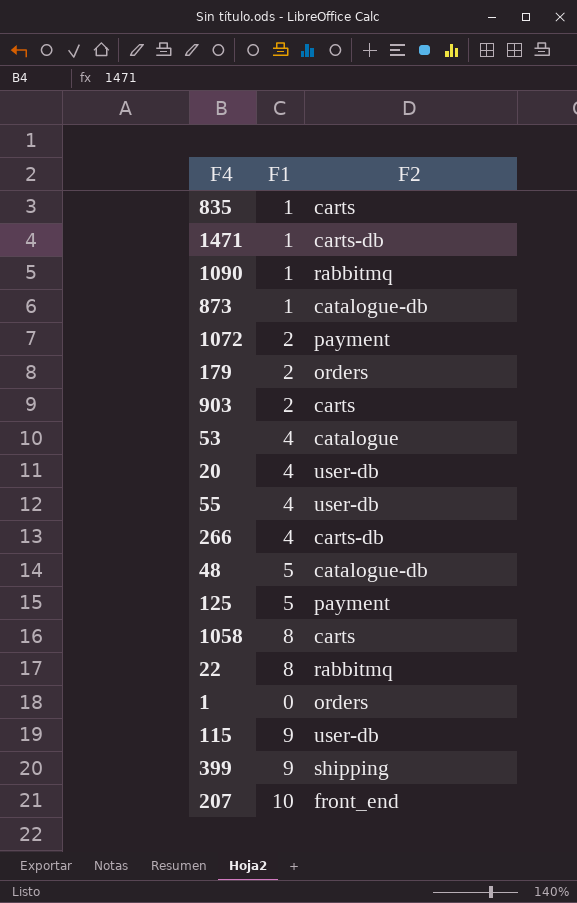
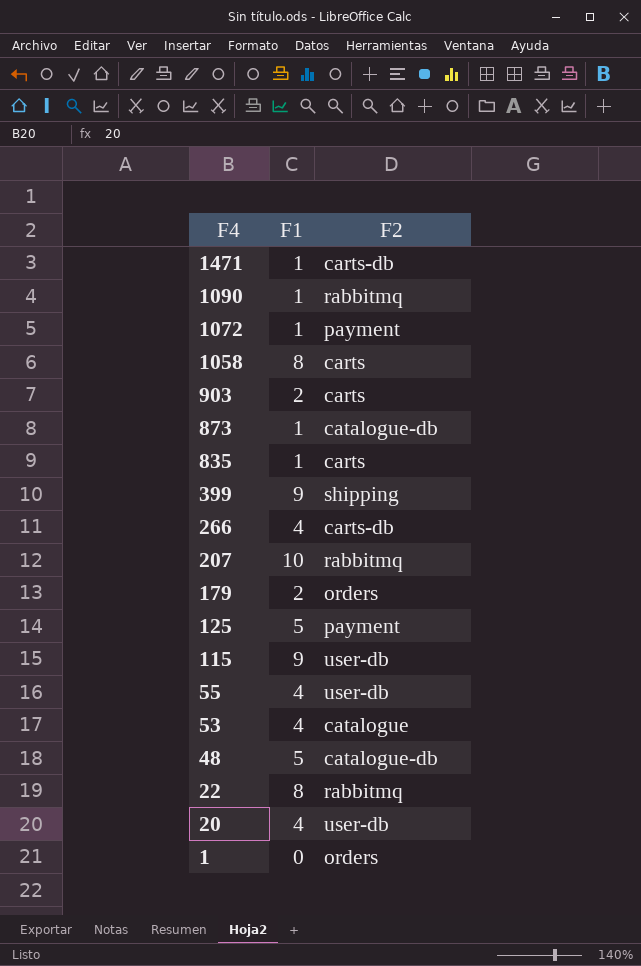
row order: none -> F4 descending
1072 | F1: 2 -> 1
207 | F2: front_end -> rabbitmq

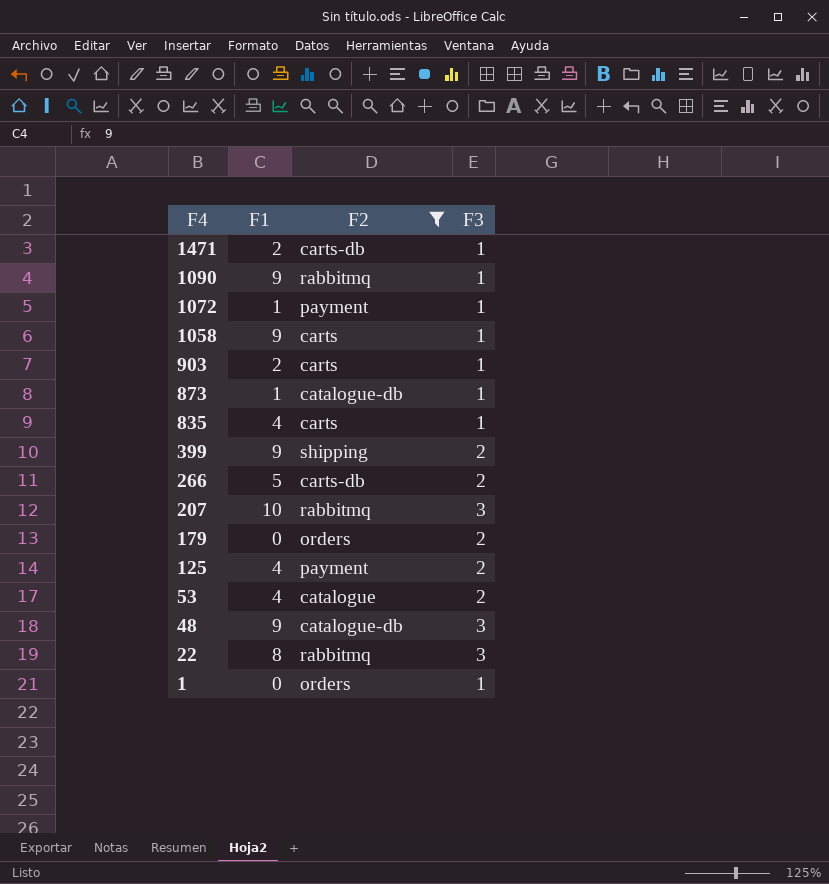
filter: none -> F2 != user-db
column F3 | position: none -> 4
1471 | F1: 1 -> 2
1090 | F1: 1 -> 9
1058 | F1: 8 -> 9
835 | F1: 1 -> 4
266 | F1: 4 -> 5
179 | F1: 2 -> 0
125 | F1: 5 -> 4
48 | F1: 5 -> 9

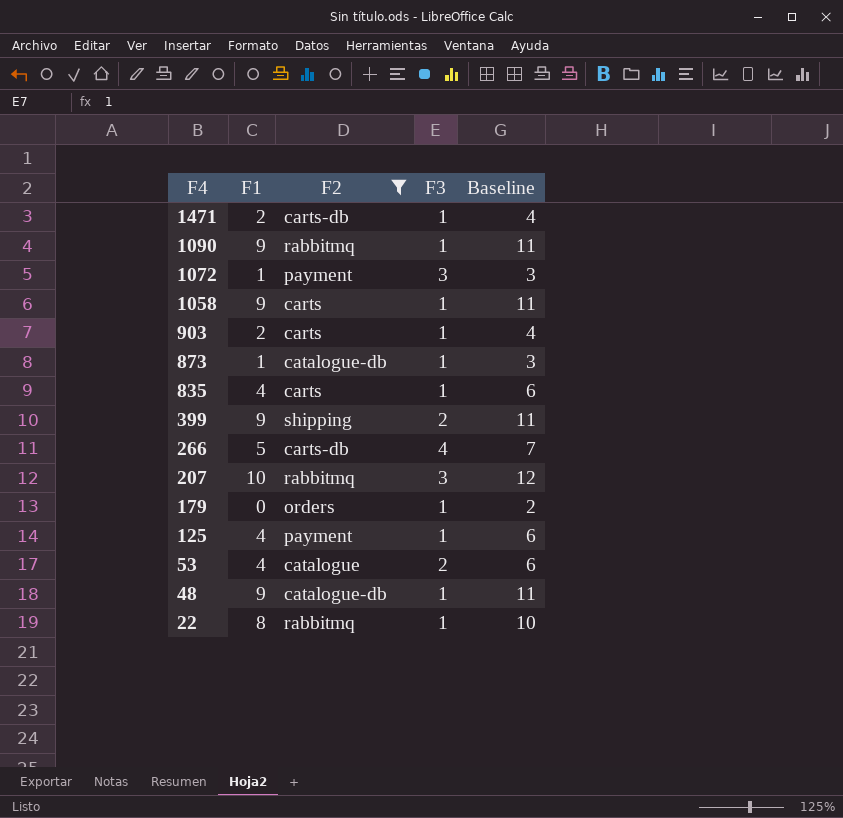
column Baseline | formula: none -> [F1] + 2
row 1: 0 | orders | 1 -> none
1072 | F3: 1 -> 3
266 | F3: 2 -> 4
179 | F3: 2 -> 1
125 | F3: 2 -> 1
48 | F3: 3 -> 1
22 | F3: 3 -> 1

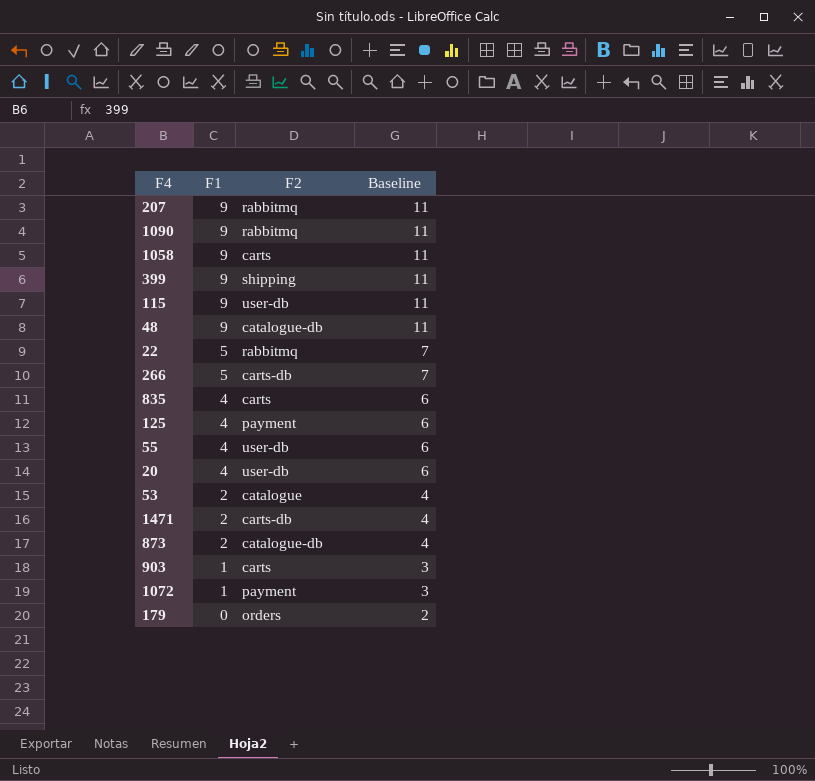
filter: F2 != user-db -> none
row order: F4 descending -> F1 descending
column F3 | position: 4 -> none
207 | F1: 10 -> 9
207 | Baseline: 12 -> 11
22 | F1: 8 -> 5
22 | Baseline: 10 -> 7
53 | F1: 4 -> 2
53 | Baseline: 6 -> 4
873 | F1: 1 -> 2
873 | Baseline: 3 -> 4
903 | F1: 2 -> 1
903 | Baseline: 4 -> 3

